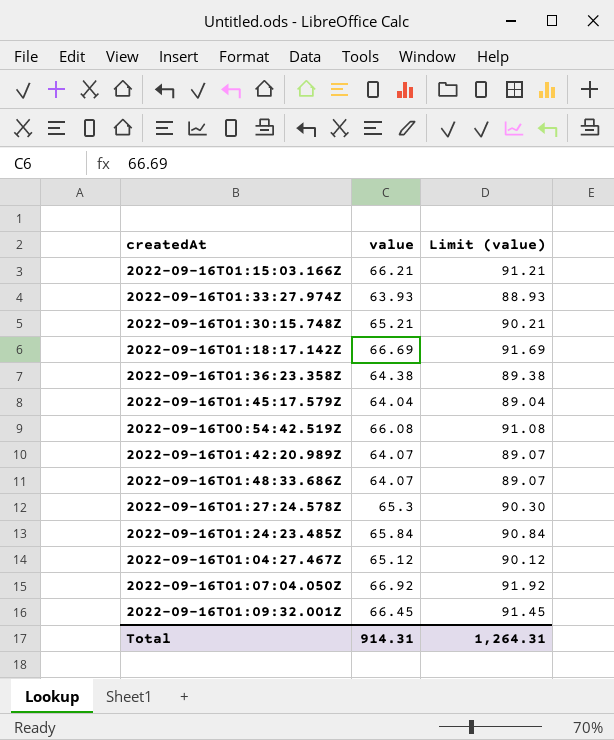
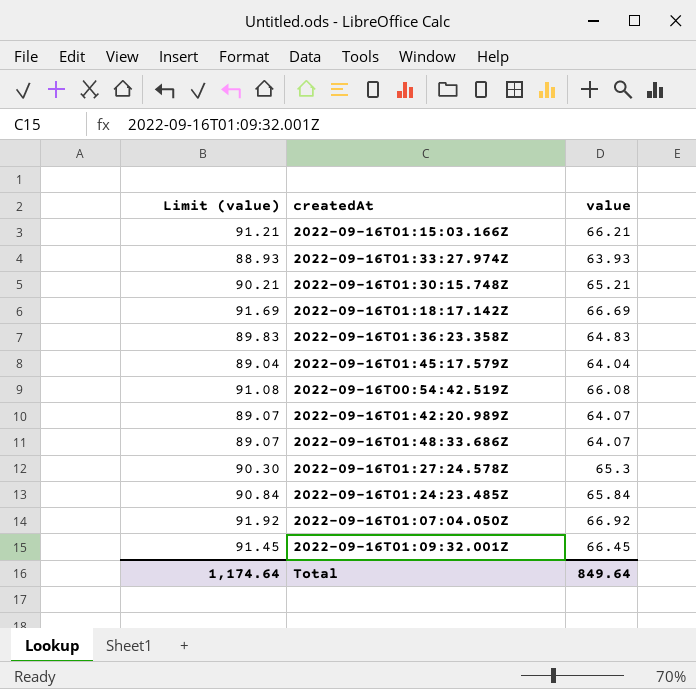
column Limit (value) | position: 3 -> 1
row 2022-09-16T01:04:27.467Z: 65.12 | 90.12 -> none
2022-09-16T01:36:23.358Z | Limit (value): 89.38 -> 89.83
2022-09-16T01:36:23.358Z | value: 64.38 -> 64.83
Total | Limit (value): 1,264.31 -> 1,174.64
Total | value: 914.31 -> 849.64

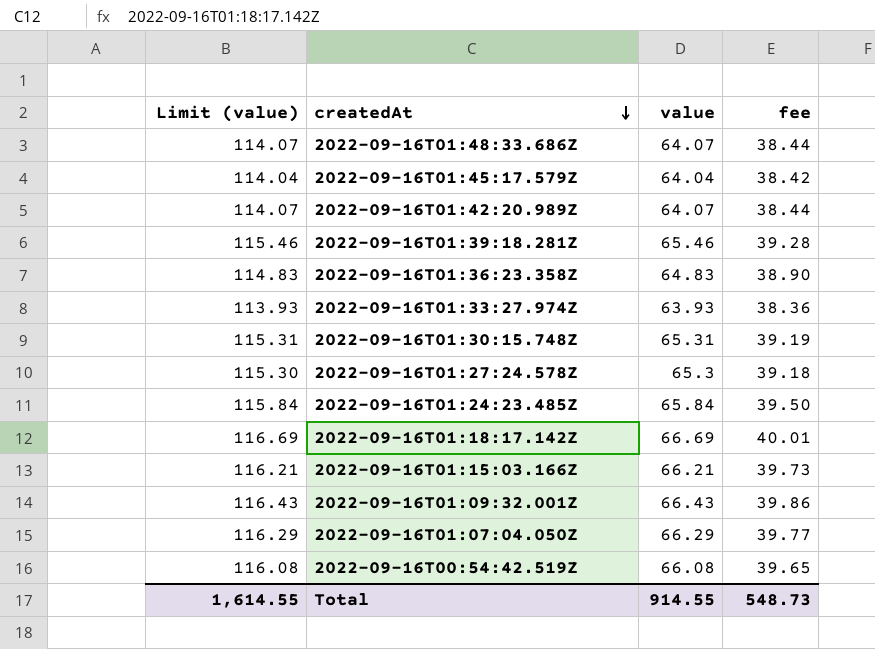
row order: none -> createdAt descending
column Limit (value) | formula: [value] + 25 -> [value] + 50
column fee | formula: none -> [value] * 0.6
row 2022-09-16T01:39:18.281Z: none -> 115.46 | 65.46 | 39.28
2022-09-16T01:30:15.748Z | value: 65.21 -> 65.31
2022-09-16T01:09:32.001Z | value: 66.45 -> 66.43
2022-09-16T01:07:04.050Z | value: 66.92 -> 66.29
Total | Limit (value): 1,174.64 -> 1,614.55
Total | value: 849.64 -> 914.55

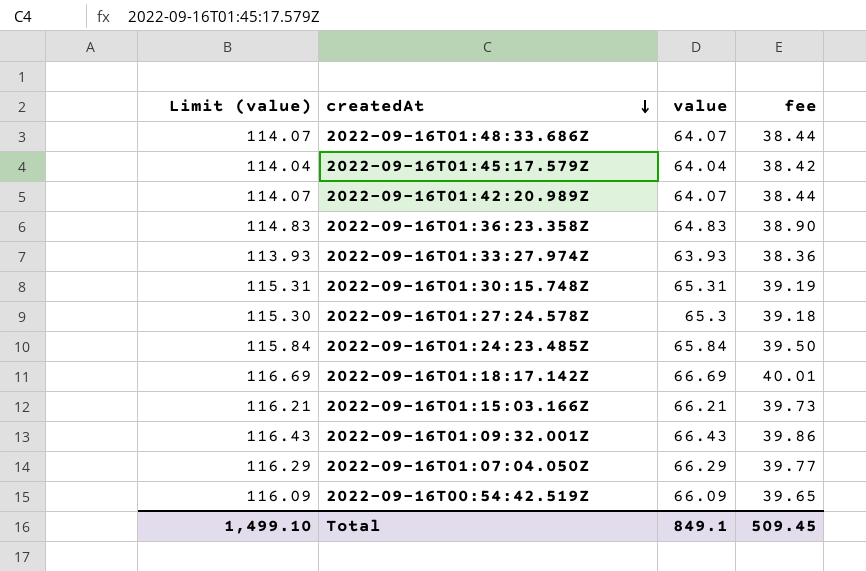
row 2022-09-16T01:39:18.281Z: 115.46 | 65.46 | 39.28 -> none
2022-09-16T00:54:42.519Z | Limit (value): 116.08 -> 116.09
2022-09-16T00:54:42.519Z | value: 66.08 -> 66.09
Total | Limit (value): 1,614.55 -> 1,499.10
Total | value: 914.55 -> 849.1
Total | fee: 548.73 -> 509.45

